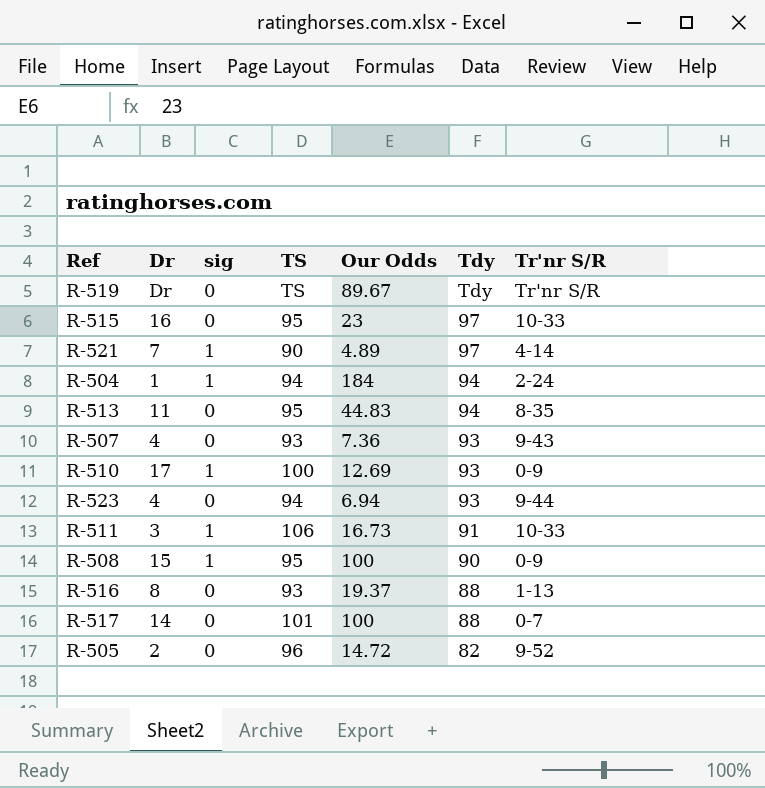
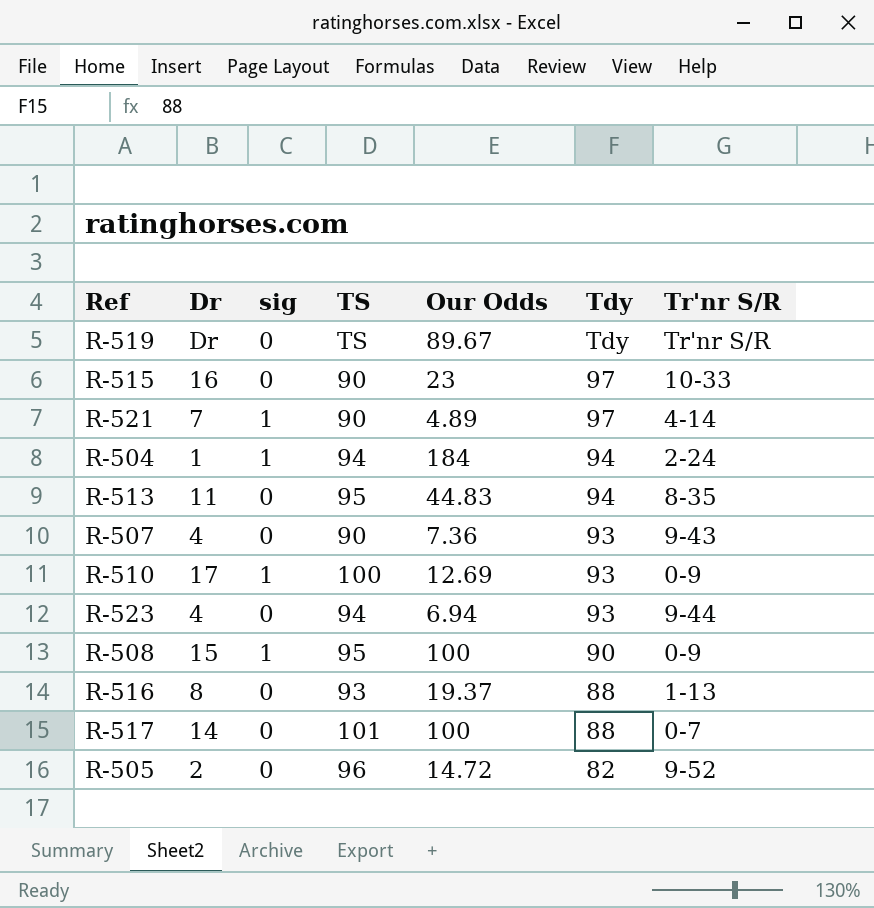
row R-511: 3 | 1 | 106 | 16.73 | 91 | 10-33 -> none
R-515 | TS: 95 -> 90
R-507 | TS: 93 -> 90

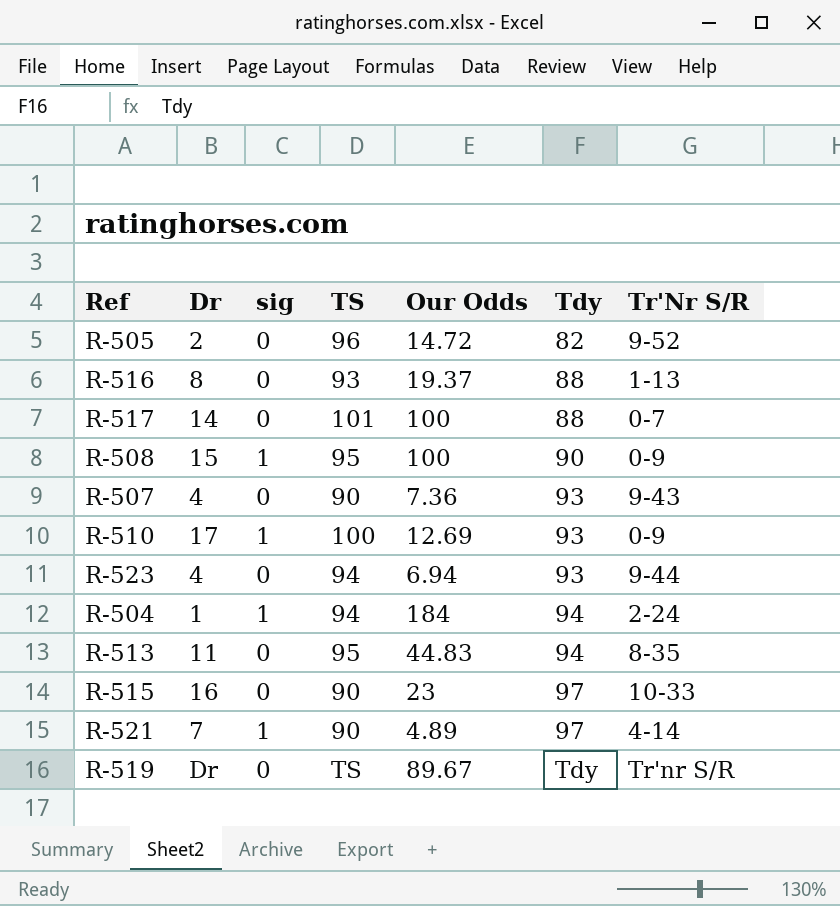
row order: Tdy descending -> Tdy ascending
column name: Tr'nr S/R -> Tr'Nr S/R

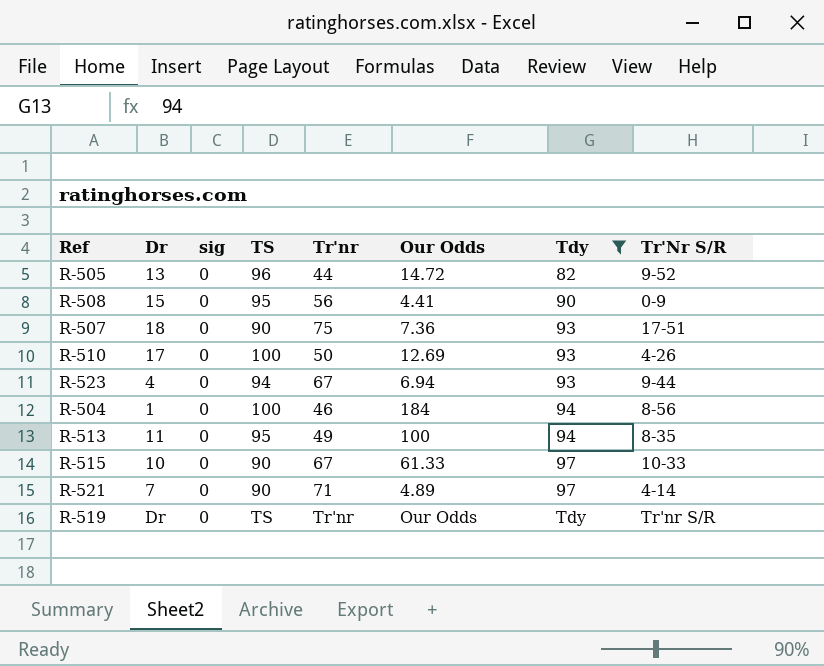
filter: none -> Tdy != 88
column Tr'nr | position: none -> 5
R-505 | Dr: 2 -> 13
R-508 | sig: 1 -> 0
R-508 | Our Odds: 100 -> 4.41
R-507 | Dr: 4 -> 18
R-507 | Tr'Nr S/R: 9-43 -> 17-51
R-510 | sig: 1 -> 0
R-510 | Tr'Nr S/R: 0-9 -> 4-26
R-504 | sig: 1 -> 0
R-504 | TS: 94 -> 100
R-504 | Tr'Nr S/R: 2-24 -> 8-56
R-513 | Our Odds: 44.83 -> 100
R-515 | Dr: 16 -> 10
R-515 | Our Odds: 23 -> 61.33
R-521 | sig: 1 -> 0
R-519 | Our Odds: 89.67 -> Our Odds

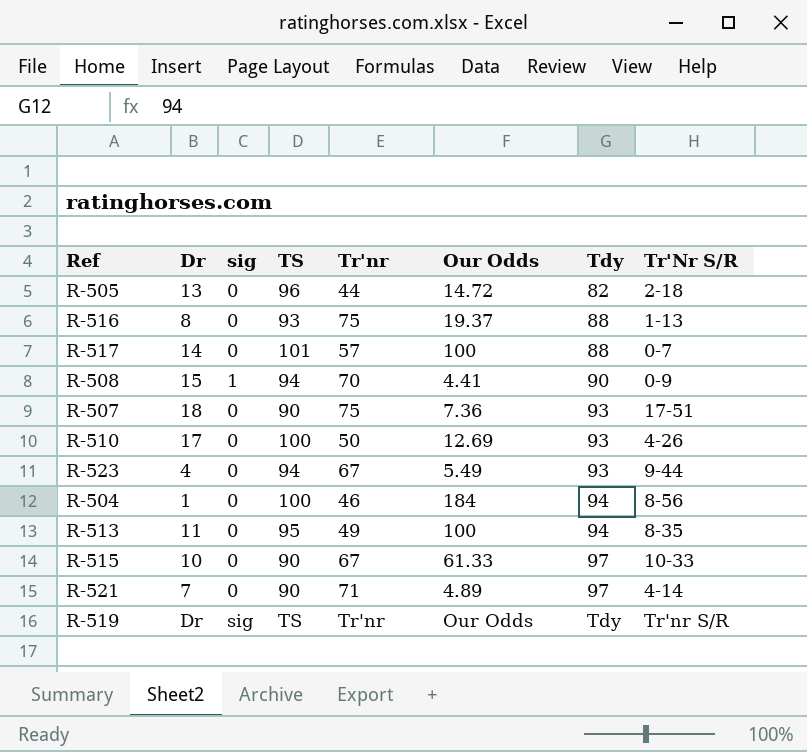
filter: Tdy != 88 -> none
R-505 | Tr'Nr S/R: 9-52 -> 2-18
R-508 | sig: 0 -> 1
R-508 | TS: 95 -> 94
R-508 | Tr'nr: 56 -> 70
R-523 | Our Odds: 6.94 -> 5.49
R-519 | sig: 0 -> sig

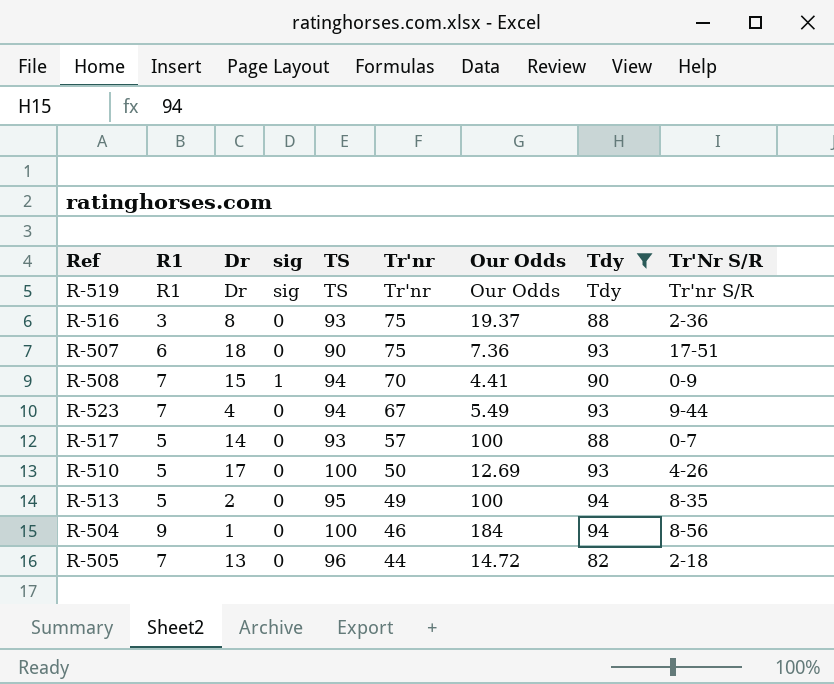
filter: none -> Tdy != 97
row order: Tdy ascending -> Tr'nr descending
column R1 | position: none -> 2
R-516 | Tr'Nr S/R: 1-13 -> 2-36
R-517 | TS: 101 -> 93
R-513 | Dr: 11 -> 2

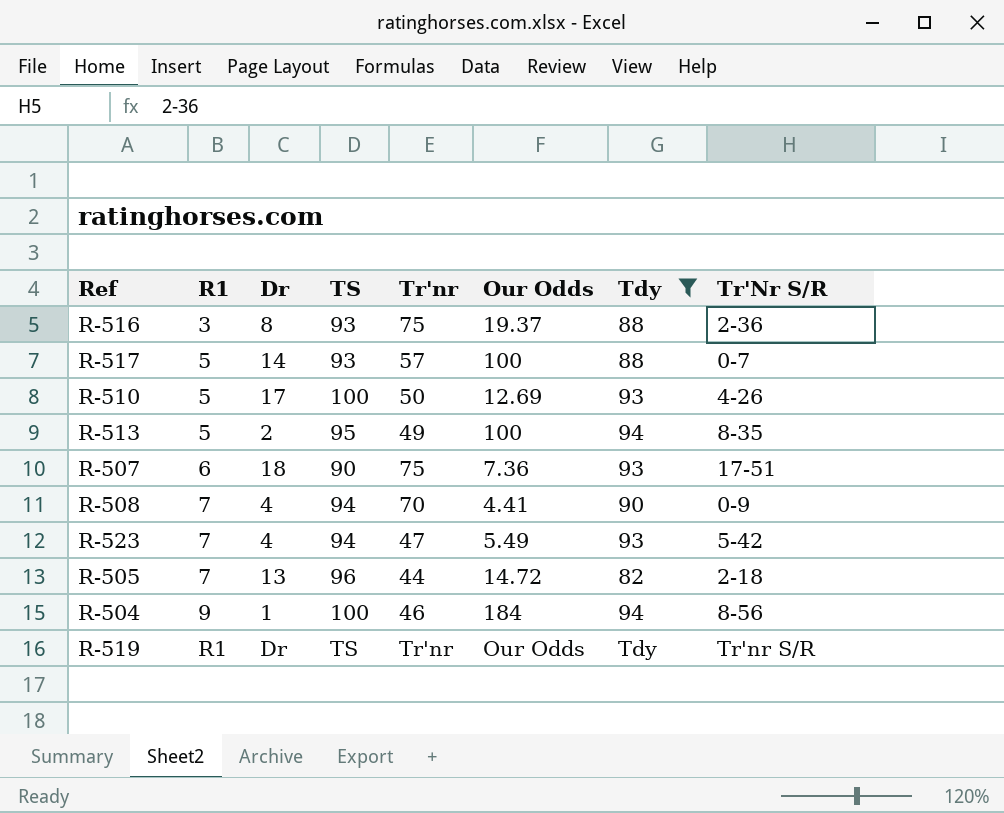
row order: Tr'nr descending -> R1 ascending
column sig | position: 4 -> none
R-508 | Dr: 15 -> 4
R-523 | Tr'nr: 67 -> 47
R-523 | Tr'Nr S/R: 9-44 -> 5-42

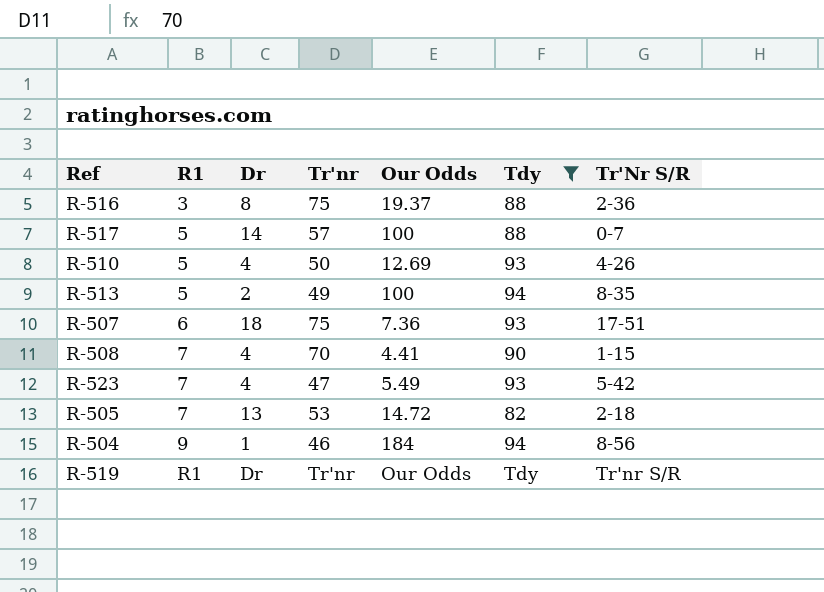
column TS | position: 4 -> none
R-510 | Dr: 17 -> 4
R-508 | Tr'Nr S/R: 0-9 -> 1-15
R-505 | Tr'nr: 44 -> 53

